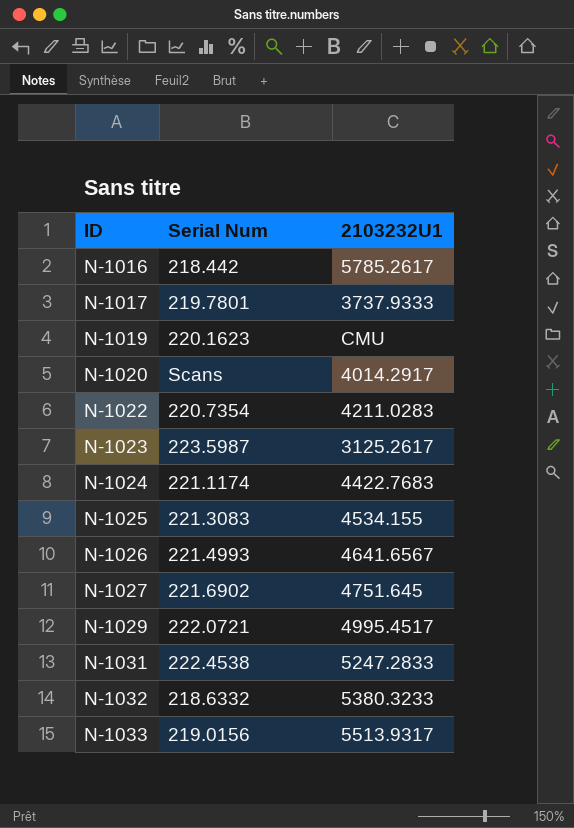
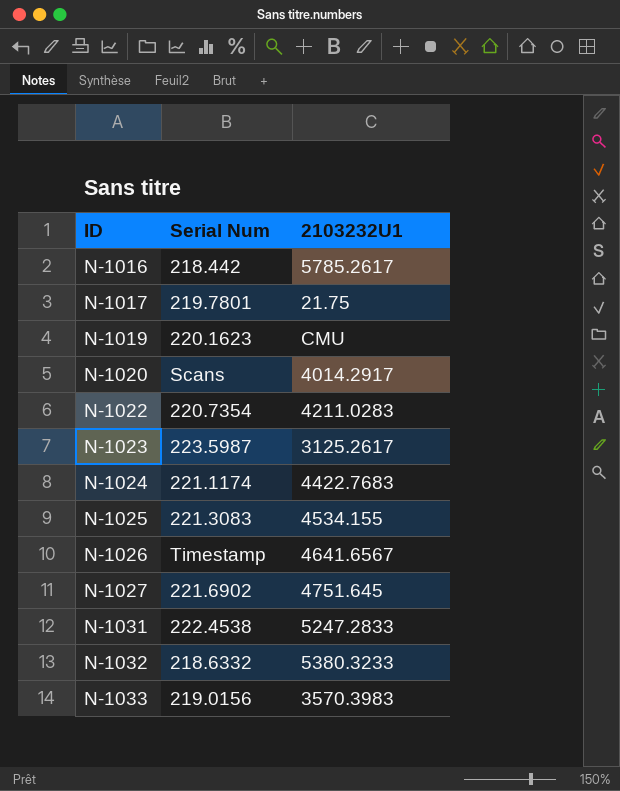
row N-1029: 222.0721 | 4995.4517 -> none
N-1017 | 2103232U1: 3737.9333 -> 21.75
N-1026 | Serial Num: 221.4993 -> Timestamp
N-1033 | 2103232U1: 5513.9317 -> 3570.3983

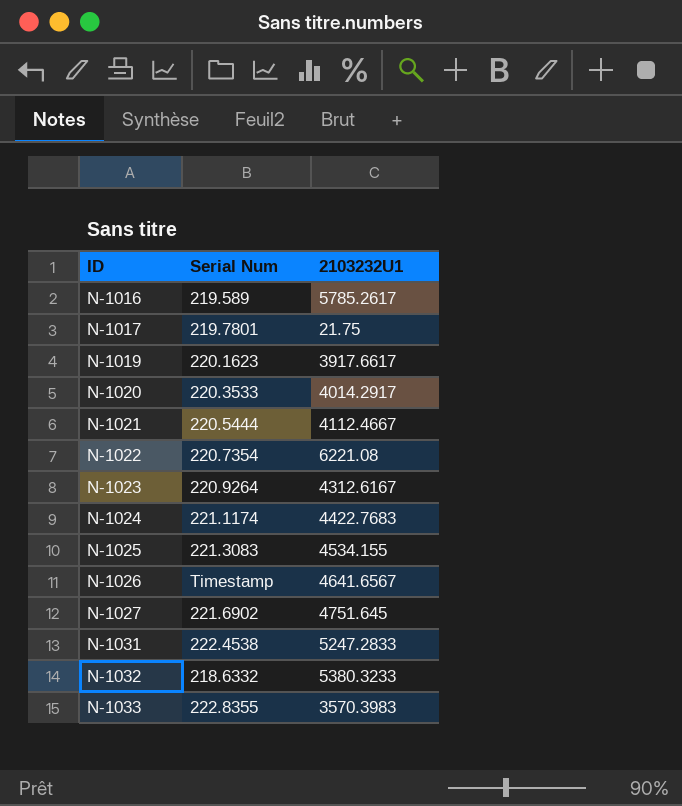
N-1016 | Serial Num: 218.442 -> 219.589
N-1019 | 2103232U1: CMU -> 3917.6617
N-1020 | Serial Num: Scans -> 220.3533
row N-1021: none -> 220.5444 | 4112.4667
N-1022 | 2103232U1: 4211.0283 -> 6221.08
N-1023 | Serial Num: 223.5987 -> 220.9264
N-1023 | 2103232U1: 3125.2617 -> 4312.6167
N-1033 | Serial Num: 219.0156 -> 222.8355

